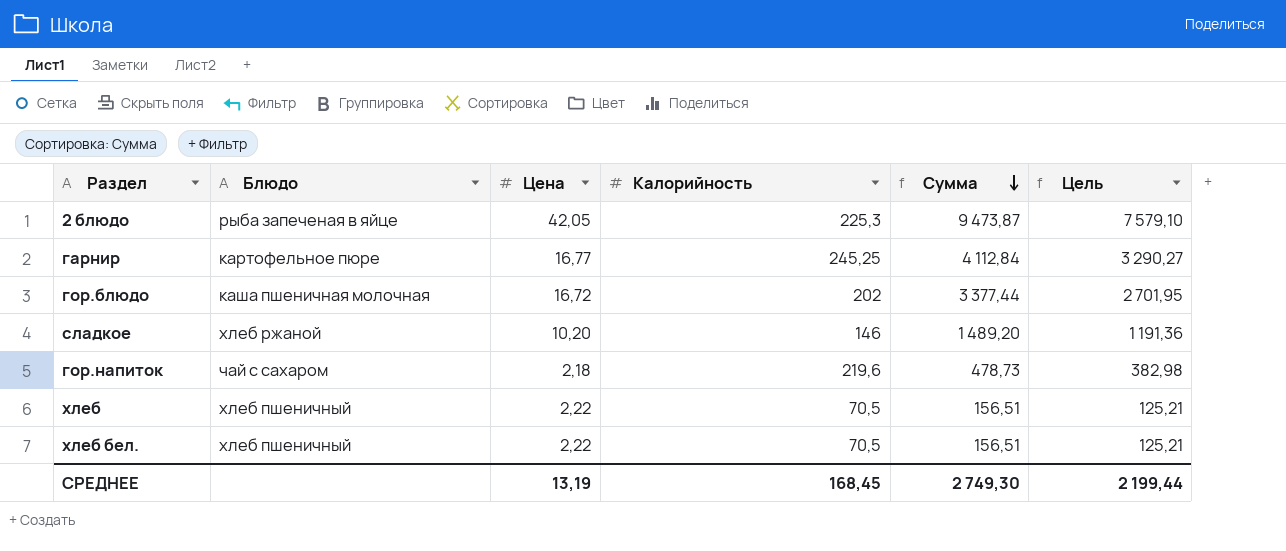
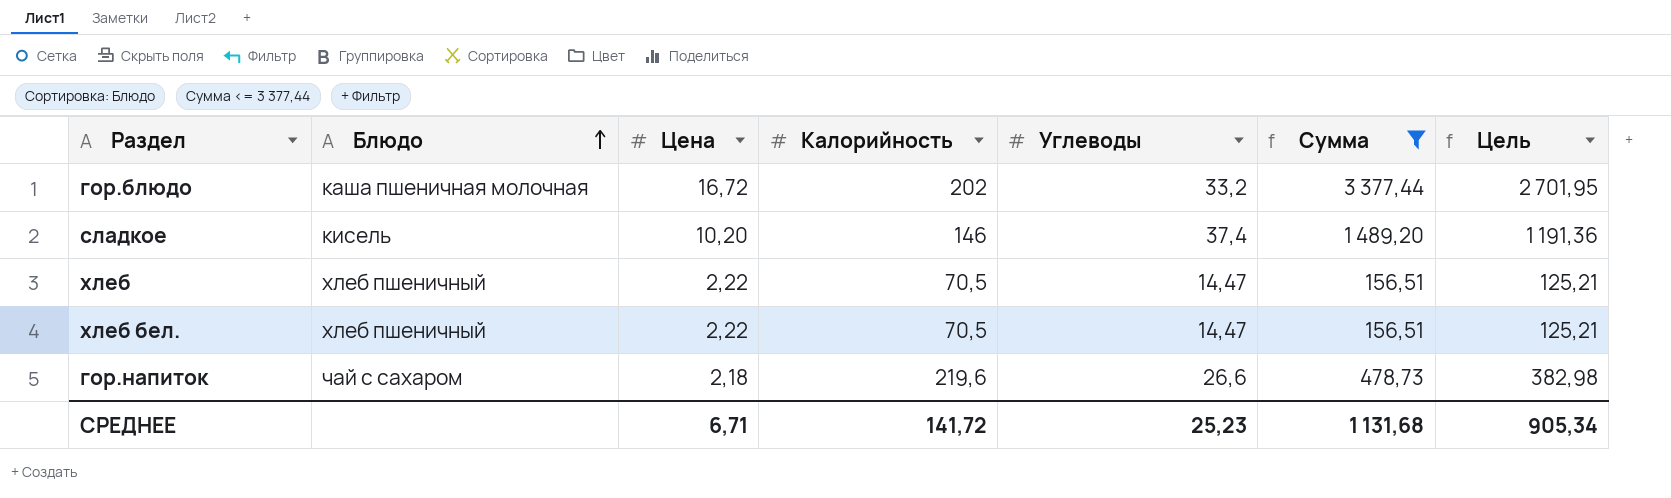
filter: none -> Сумма <= 3 377,44
row order: Сумма descending -> Блюдо ascending
column Углеводы | position: none -> 5
сладкое | Блюдо: хлеб ржаной -> кисель
СРЕДНЕЕ | Цена: 13,19 -> 6,71
СРЕДНЕЕ | Калорийность: 168,45 -> 141,72
СРЕДНЕЕ | Сумма: 2 749,30 -> 1 131,68
СРЕДНЕЕ | Цель: 2 199,44 -> 905,34

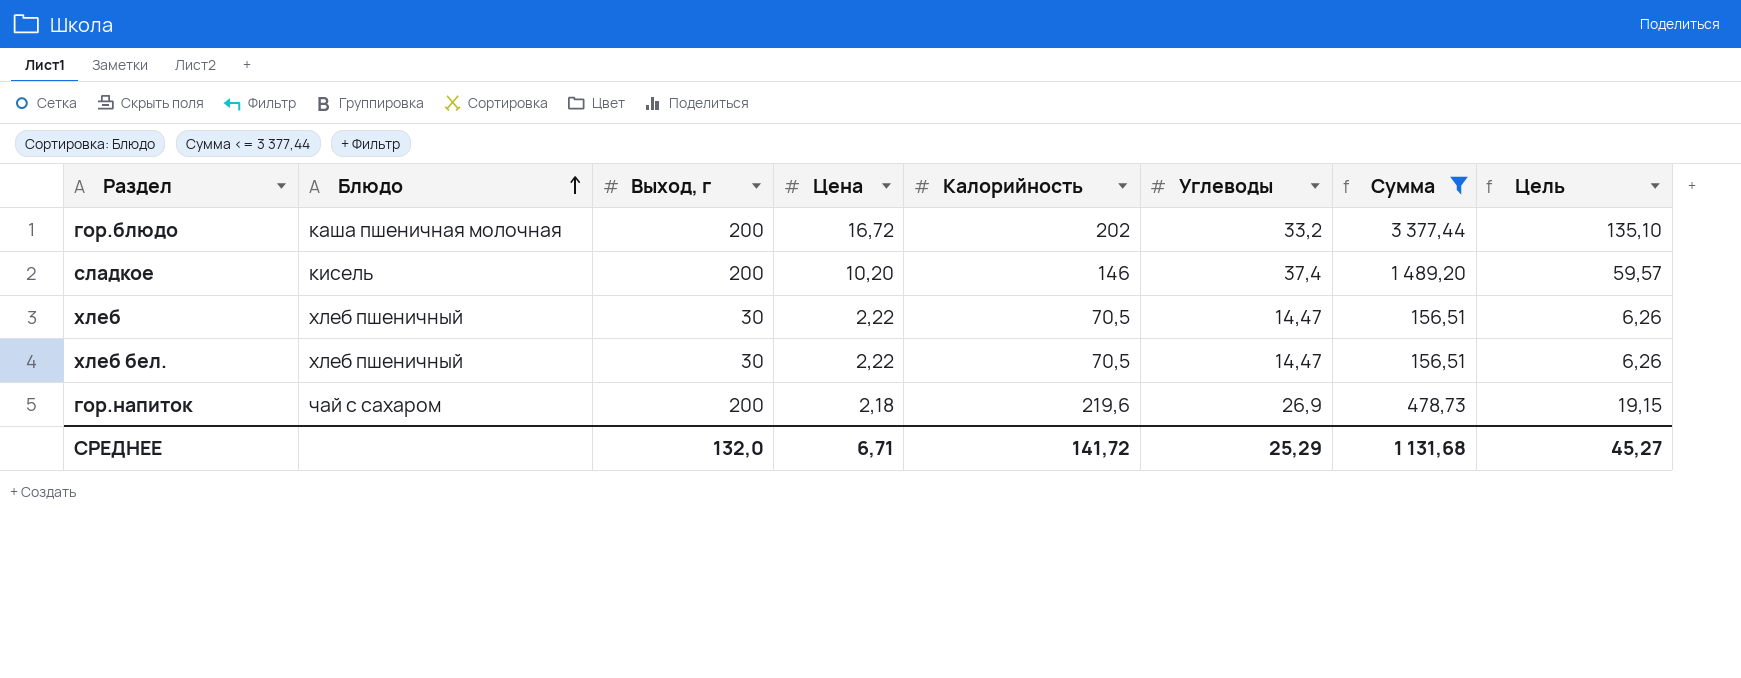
column Выход, г | position: none -> 3
column Цель | formula: [Сумма] * 0,8 -> [Сумма] * 0,04
гор.напиток | Углеводы: 26,6 -> 26,9
СРЕДНЕЕ | Углеводы: 25,23 -> 25,29
СРЕДНЕЕ | Цель: 905,34 -> 45,27

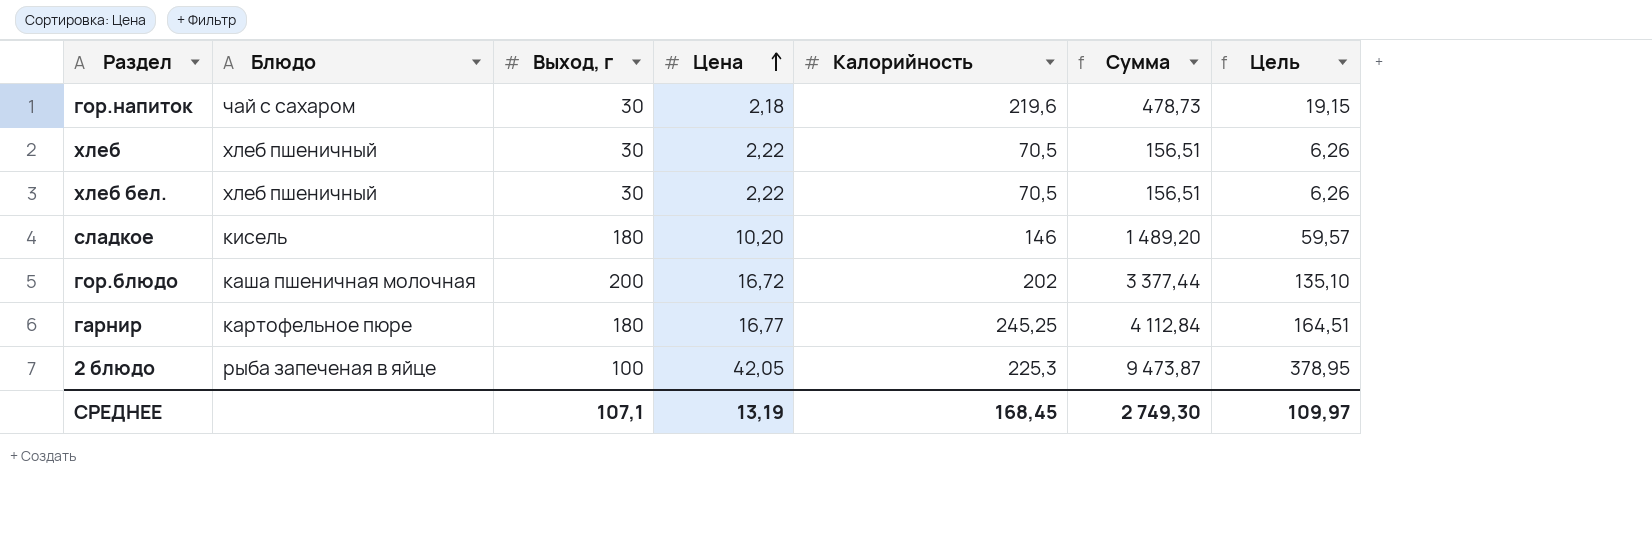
filter: Сумма <= 3 377,44 -> none
row order: Блюдо ascending -> Цена ascending
column Углеводы | position: 6 -> none
гор.напиток | Выход, г: 200 -> 30
сладкое | Выход, г: 200 -> 180
СРЕДНЕЕ | Выход, г: 132,0 -> 107,1
СРЕДНЕЕ | Цена: 6,71 -> 13,19
СРЕДНЕЕ | Калорийность: 141,72 -> 168,45
СРЕДНЕЕ | Сумма: 1 131,68 -> 2 749,30
СРЕДНЕЕ | Цель: 45,27 -> 109,97

